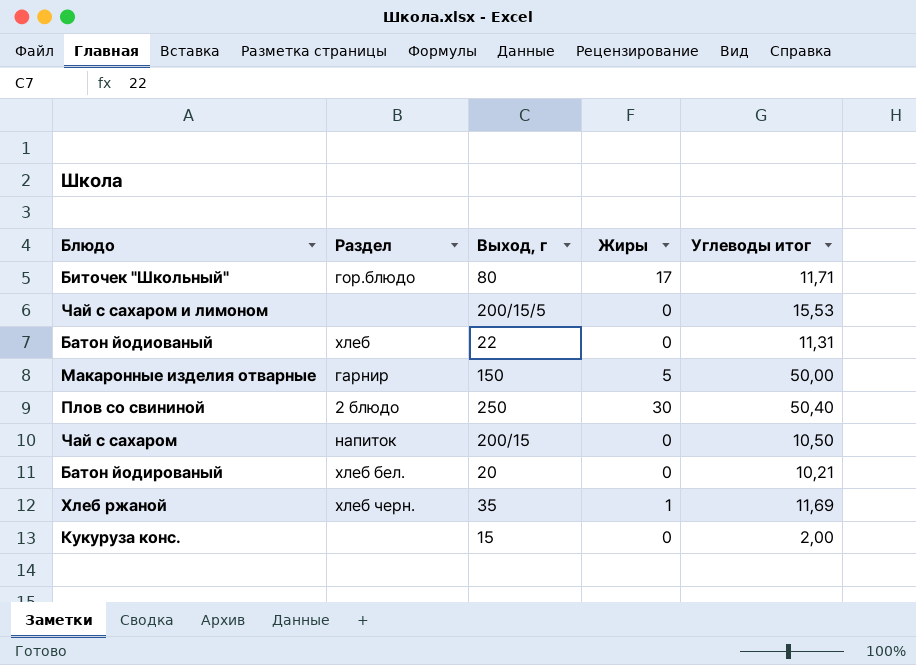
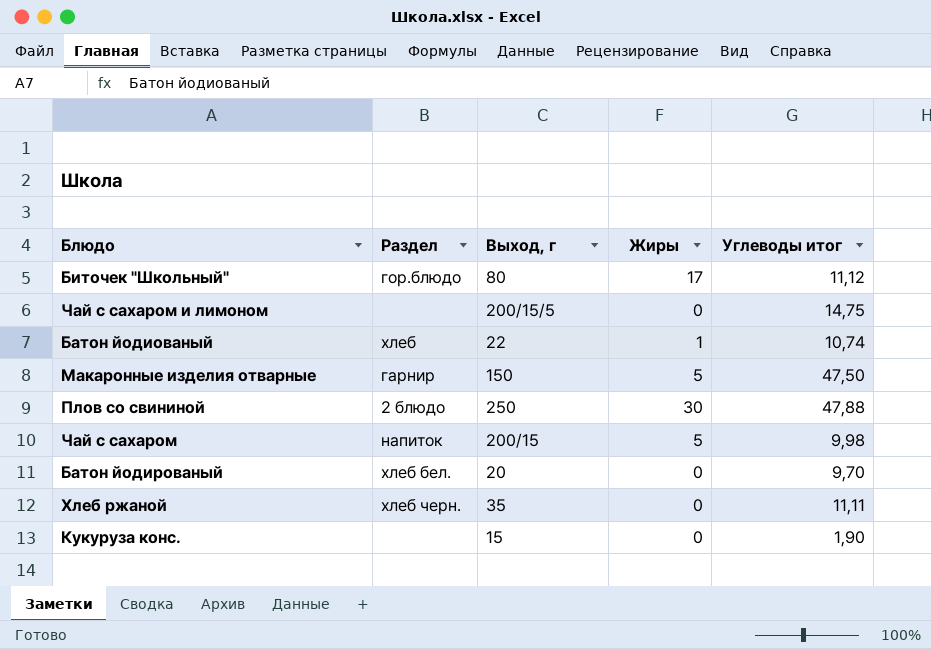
Биточек "Школьный" | Углеводы итог: 11,71 -> 11,12
Чай с сахаром и лимоном | Углеводы итог: 15,53 -> 14,75
Батон йодиованый | Жиры: 0 -> 1
Батон йодиованый | Углеводы итог: 11,31 -> 10,74
Макаронные изделия отварные | Углеводы итог: 50,00 -> 47,50
Плов со свининой | Углеводы итог: 50,40 -> 47,88
Чай с сахаром | Жиры: 0 -> 5
Чай с сахаром | Углеводы итог: 10,50 -> 9,98
Батон йодированый | Углеводы итог: 10,21 -> 9,70
Хлеб ржаной | Жиры: 1 -> 0
Хлеб ржаной | Углеводы итог: 11,69 -> 11,11
Кукуруза конс. | Углеводы итог: 2,00 -> 1,90

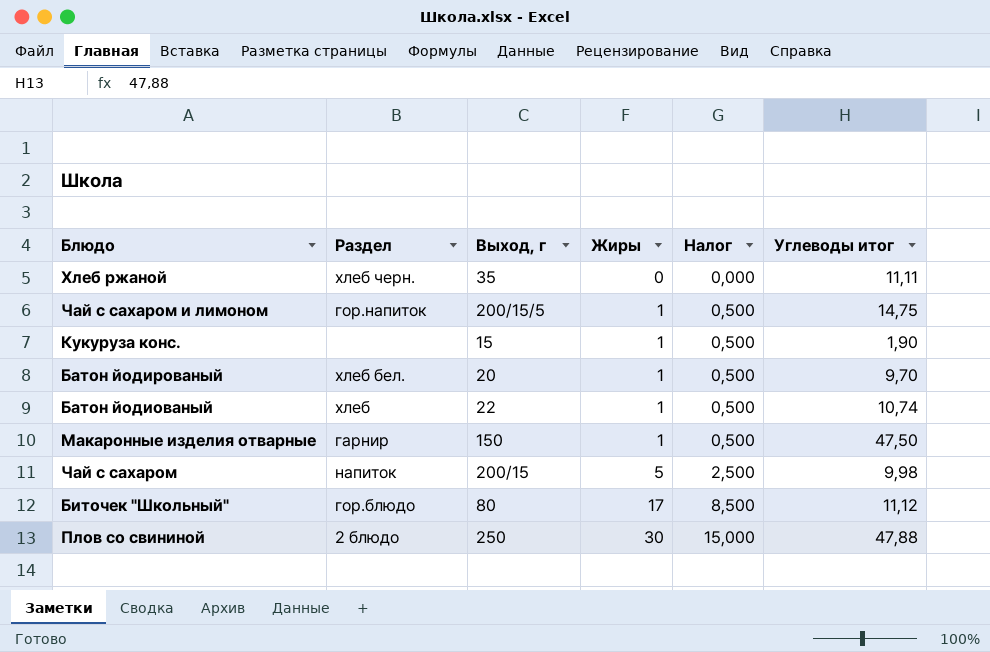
row order: none -> Жиры ascending
column Налог | formula: none -> [Жиры] * 0,5
Чай с сахаром и лимоном | Раздел: none -> гор.напиток
Чай с сахаром и лимоном | Жиры: 0 -> 1
Кукуруза конс. | Жиры: 0 -> 1
Батон йодированый | Жиры: 0 -> 1
Макаронные изделия отварные | Жиры: 5 -> 1

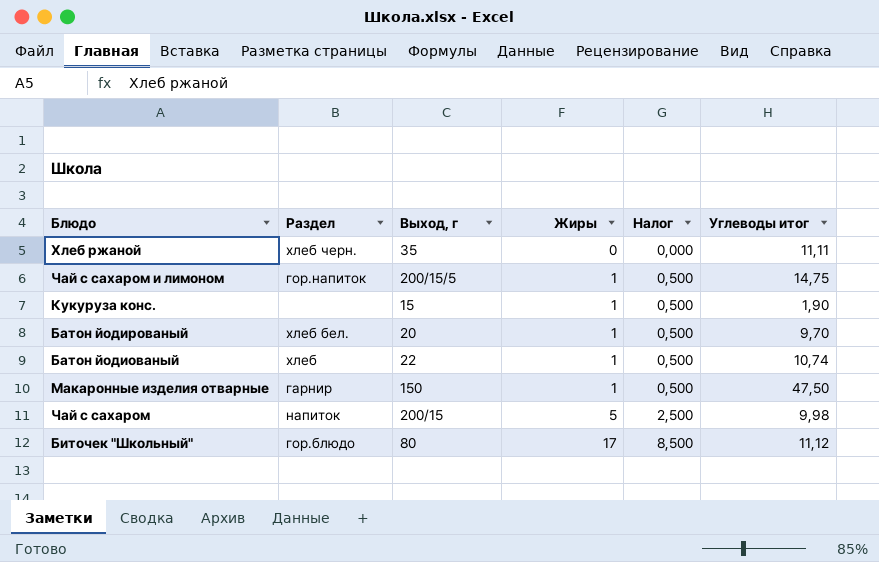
row Плов со свининой: 2 блюдо | 250 | 30 | 15,000 | 47,88 -> none

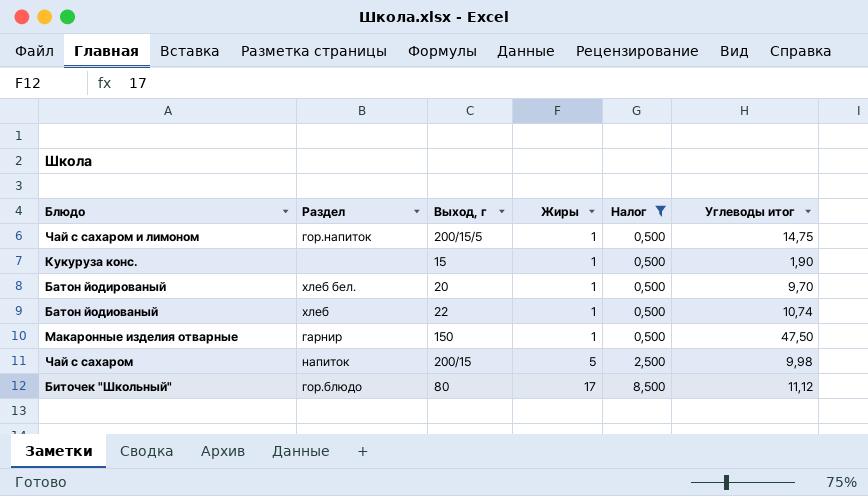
filter: none -> Налог != 0,000

